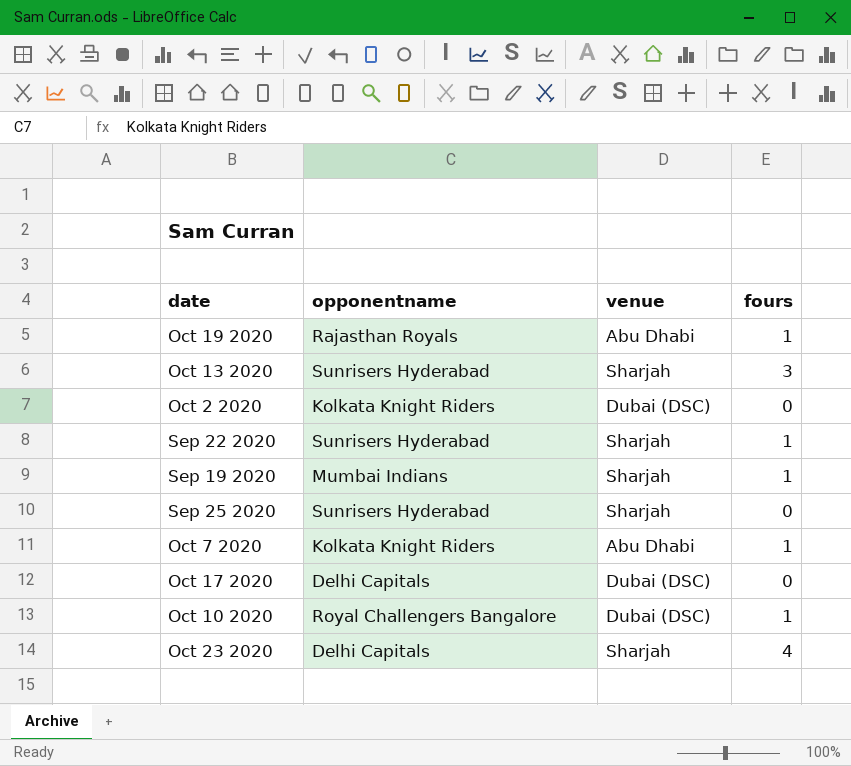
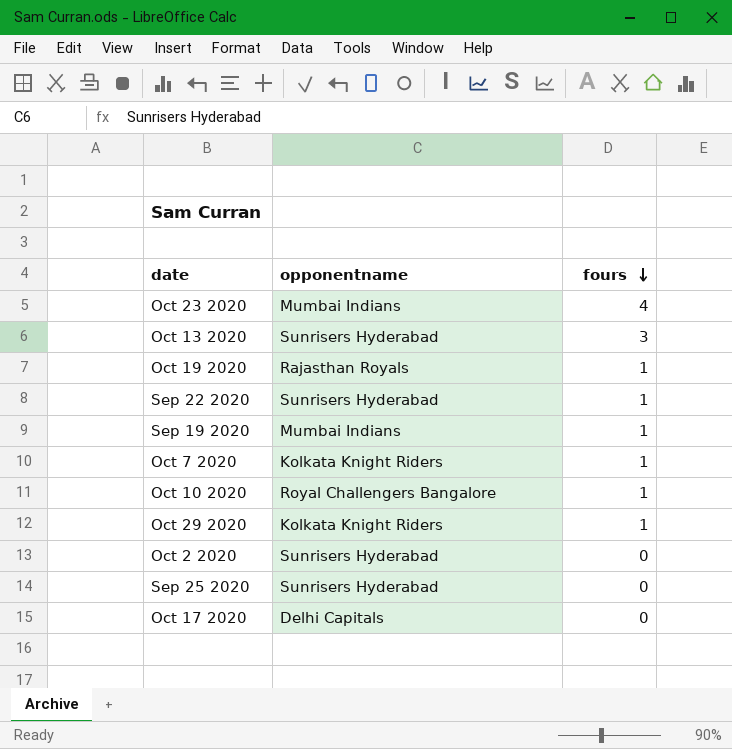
row order: none -> fours descending
column venue | position: 3 -> none
Oct 23 2020 | opponentname: Delhi Capitals -> Mumbai Indians
row Oct 29 2020: none -> Kolkata Knight Riders | 1
Oct 2 2020 | opponentname: Kolkata Knight Riders -> Sunrisers Hyderabad

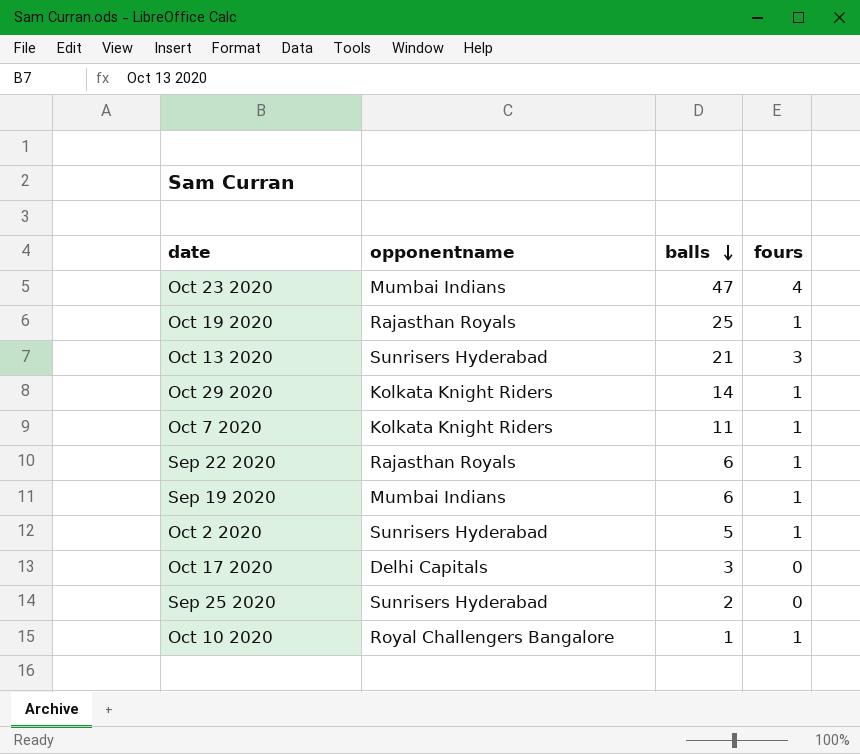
row order: fours descending -> balls descending
column balls | position: none -> 3
Sep 22 2020 | opponentname: Sunrisers Hyderabad -> Rajasthan Royals
Oct 2 2020 | fours: 0 -> 1

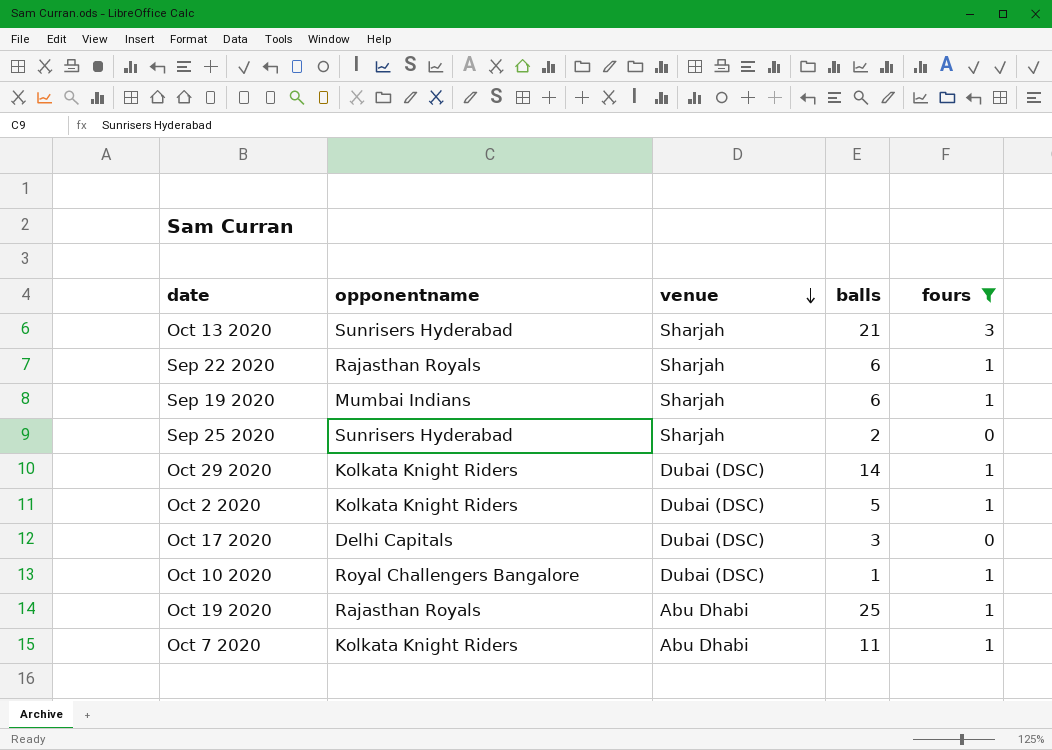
filter: none -> fours != 4
row order: balls descending -> venue descending
column venue | position: none -> 3
Oct 2 2020 | opponentname: Sunrisers Hyderabad -> Kolkata Knight Riders

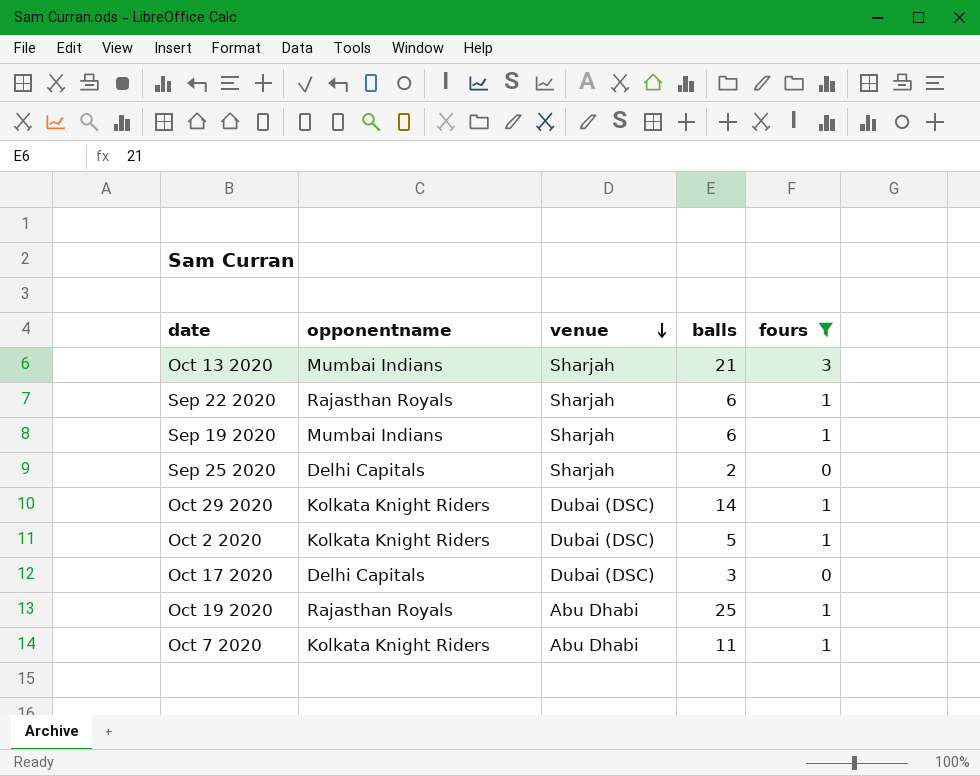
row Oct 10 2020: Royal Challengers Bangalore | Dubai (DSC) | 1 | 1 -> none
Oct 13 2020 | opponentname: Sunrisers Hyderabad -> Mumbai Indians
Sep 25 2020 | opponentname: Sunrisers Hyderabad -> Delhi Capitals

